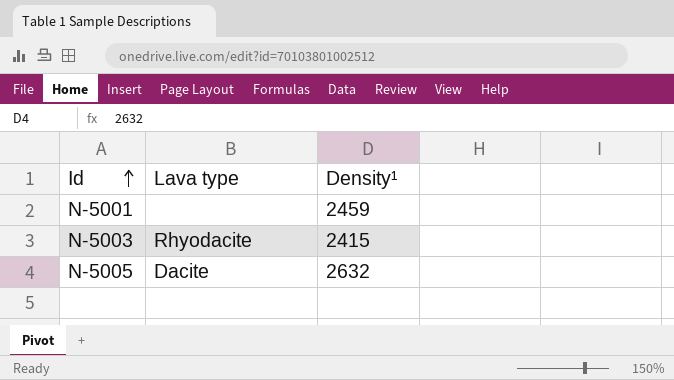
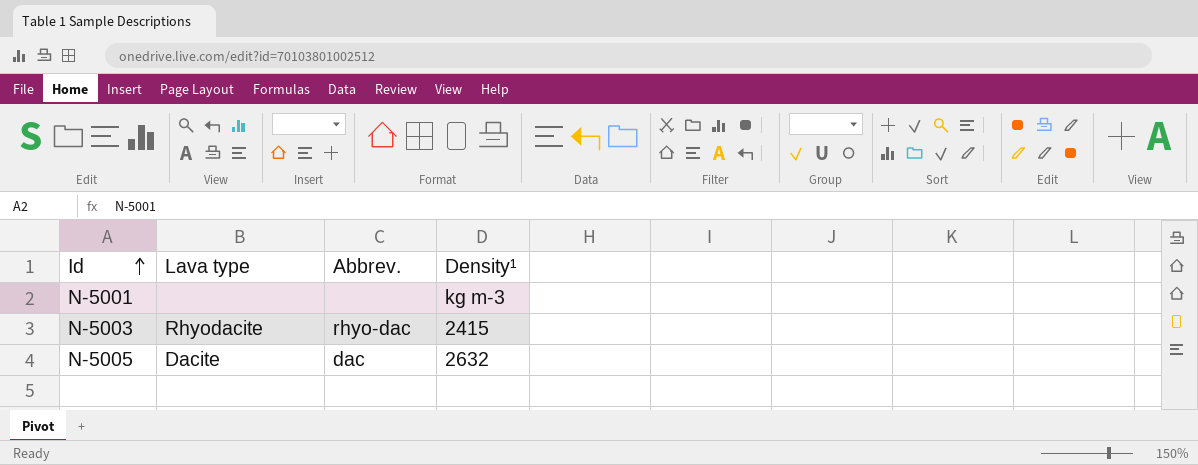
column Abbrev. | position: none -> 3
N-5001 | Density¹: 2459 -> kg m-3

